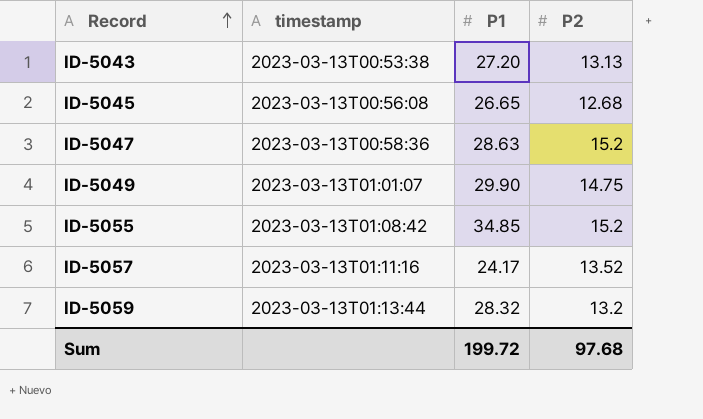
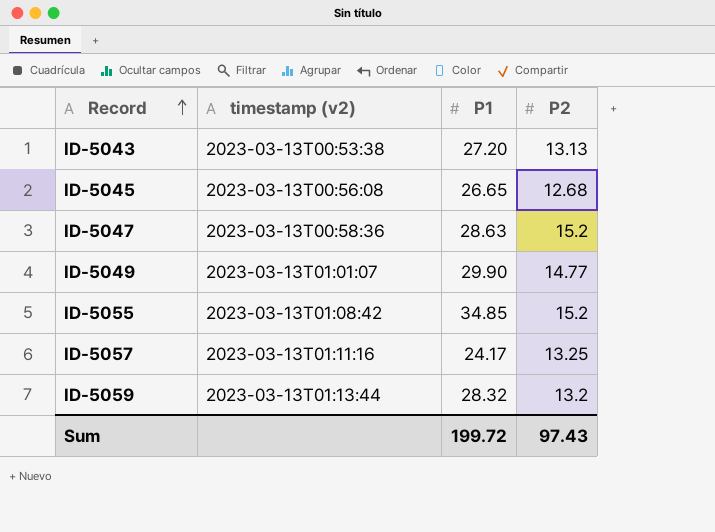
column name: timestamp -> timestamp (v2)
ID-5049 | P2: 14.75 -> 14.77
ID-5057 | P2: 13.52 -> 13.25
Sum | P2: 97.68 -> 97.43

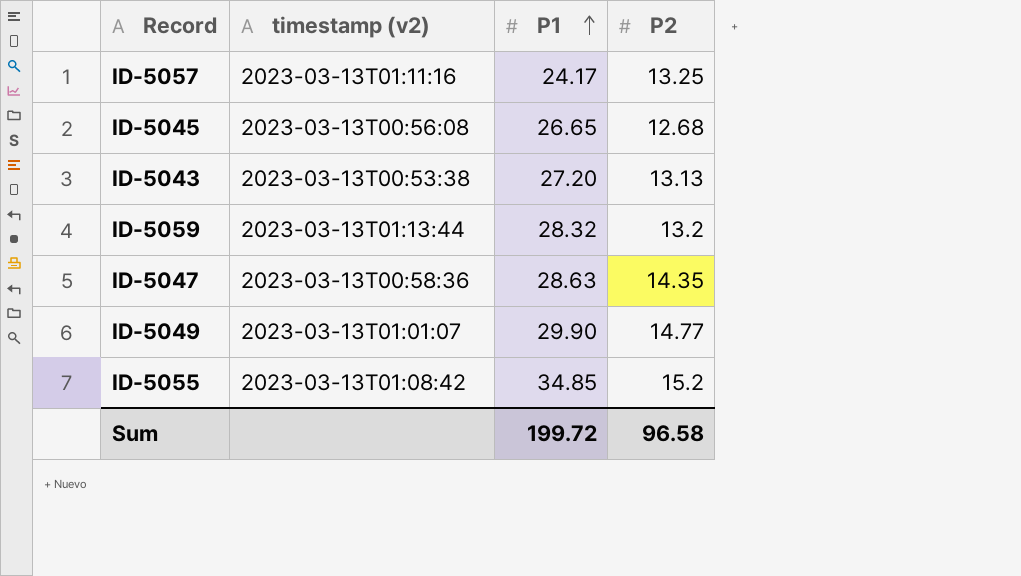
row order: Record ascending -> P1 ascending
ID-5047 | P2: 15.2 -> 14.35
Sum | P2: 97.43 -> 96.58

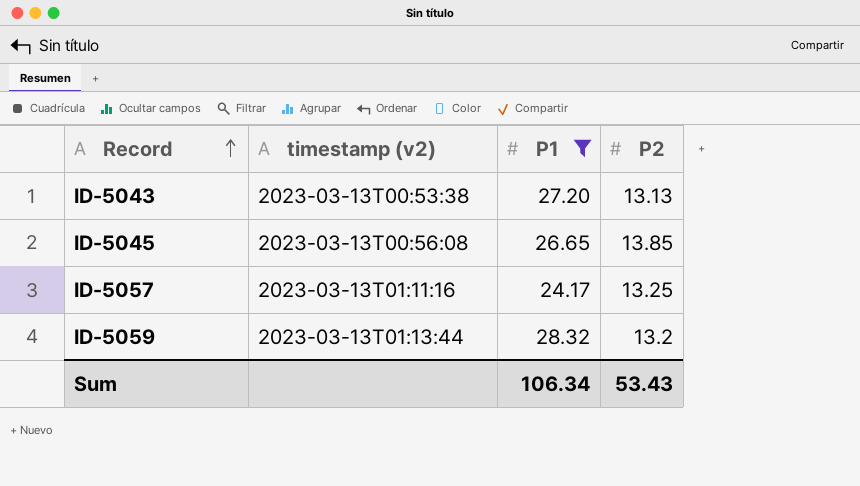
filter: none -> P1 <= 28.32
row order: P1 ascending -> Record ascending
ID-5045 | P2: 12.68 -> 13.85
Sum | P1: 199.72 -> 106.34
Sum | P2: 96.58 -> 53.43

